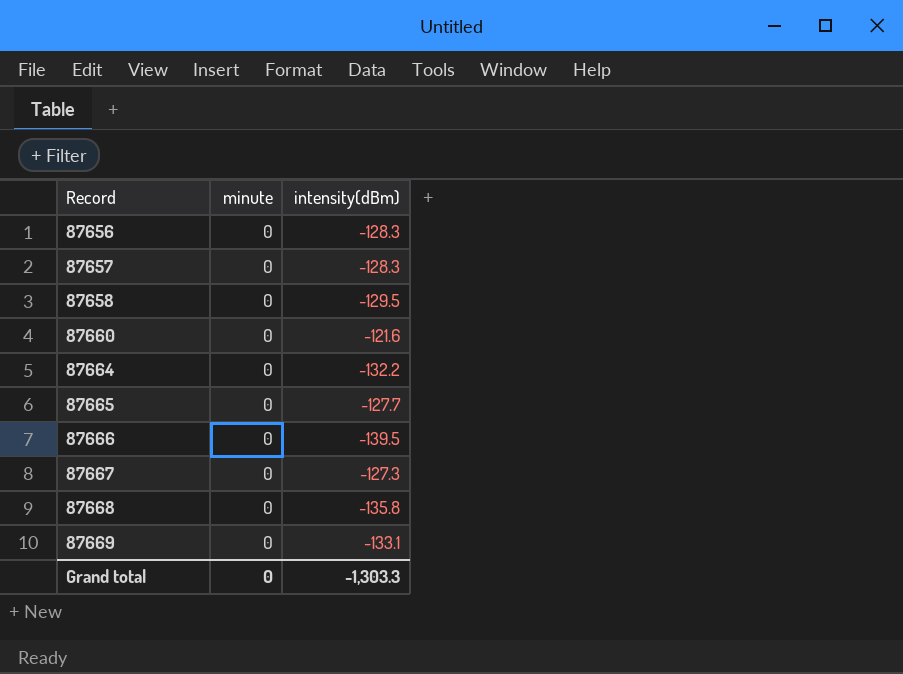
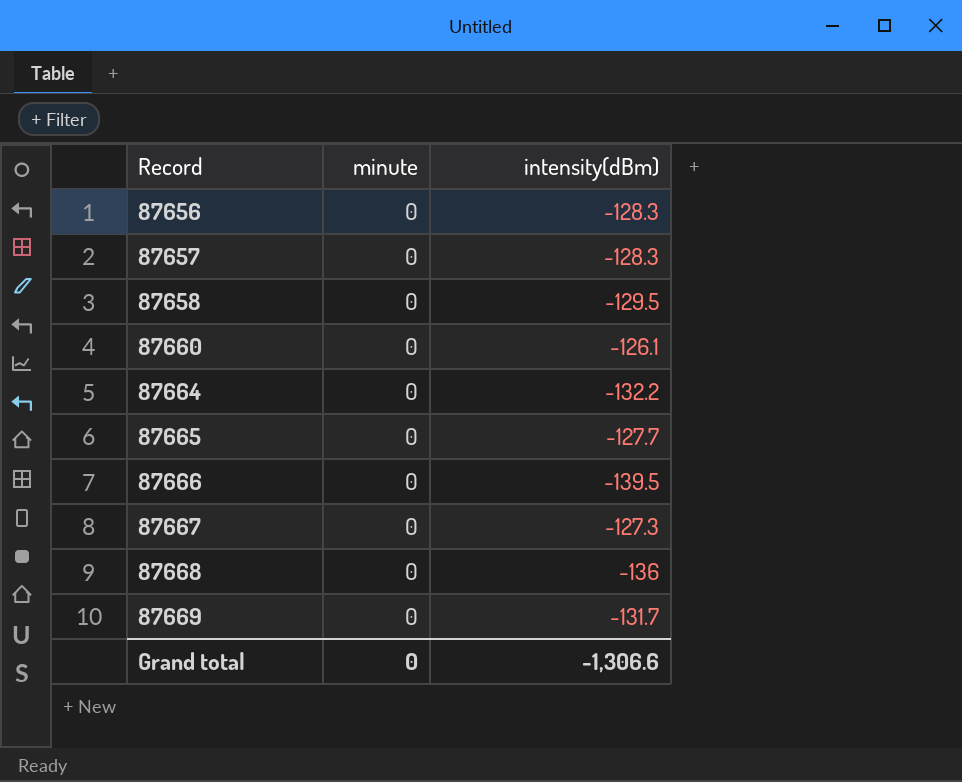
87660 | intensity(dBm): -121.6 -> -126.1
87668 | intensity(dBm): -135.8 -> -136
87669 | intensity(dBm): -133.1 -> -131.7
Grand total | intensity(dBm): -1,303.3 -> -1,306.6

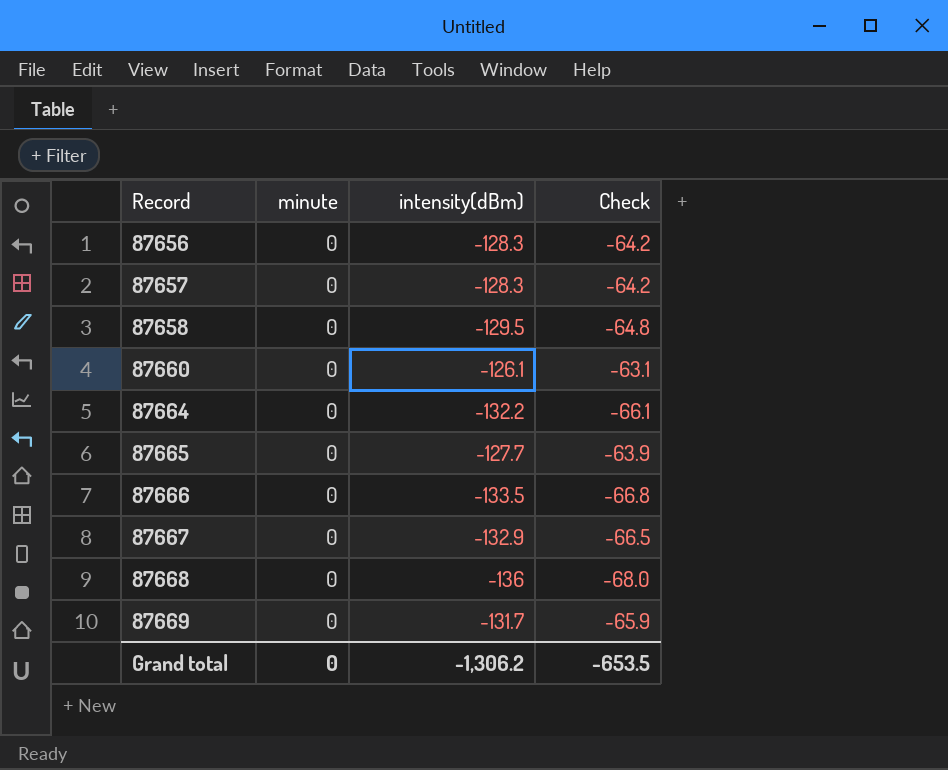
column Check | formula: none -> [intensity(dBm)] * 0.5
87666 | intensity(dBm): -139.5 -> -133.5
87667 | intensity(dBm): -127.3 -> -132.9
Grand total | intensity(dBm): -1,306.6 -> -1,306.2

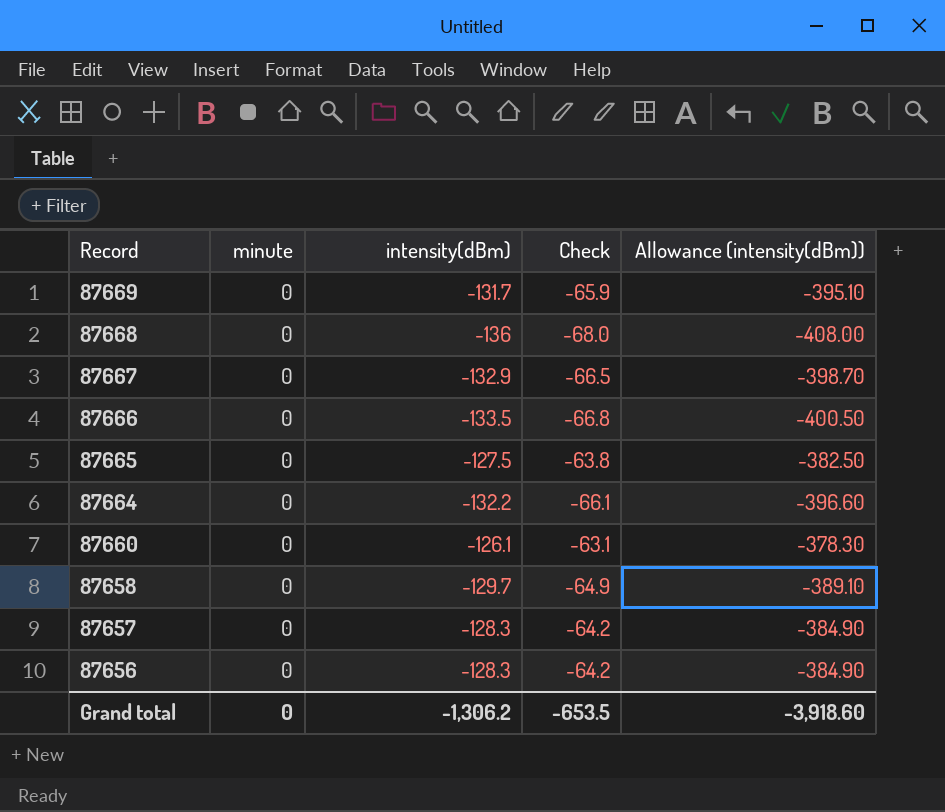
row order: Record ascending -> Record descending
column Allowance (intensity(dBm)) | formula: none -> [intensity(dBm)] * 3
87665 | intensity(dBm): -127.7 -> -127.5
87665 | Check: -63.9 -> -63.8
87658 | intensity(dBm): -129.5 -> -129.7
87658 | Check: -64.8 -> -64.9

